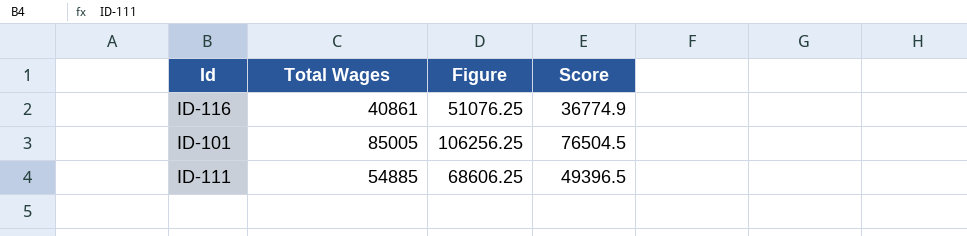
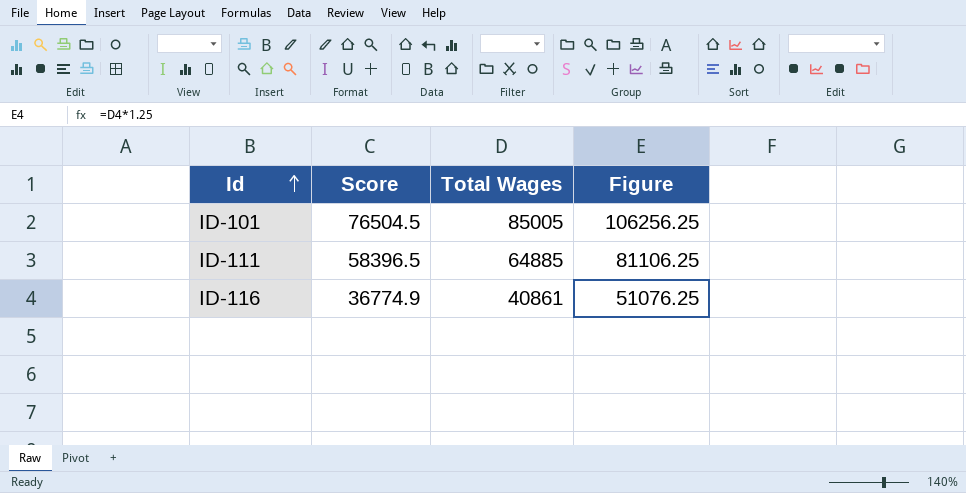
row order: none -> Id ascending
column Score | position: 4 -> 2
ID-111 | Score: 49396.5 -> 58396.5
ID-111 | Total Wages: 54885 -> 64885
ID-111 | Figure: 68606.25 -> 81106.25

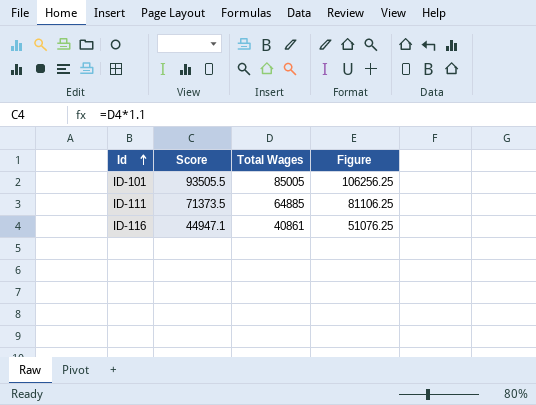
column Score | formula: [Total Wages] * 0.9 -> [Total Wages] * 1.1

